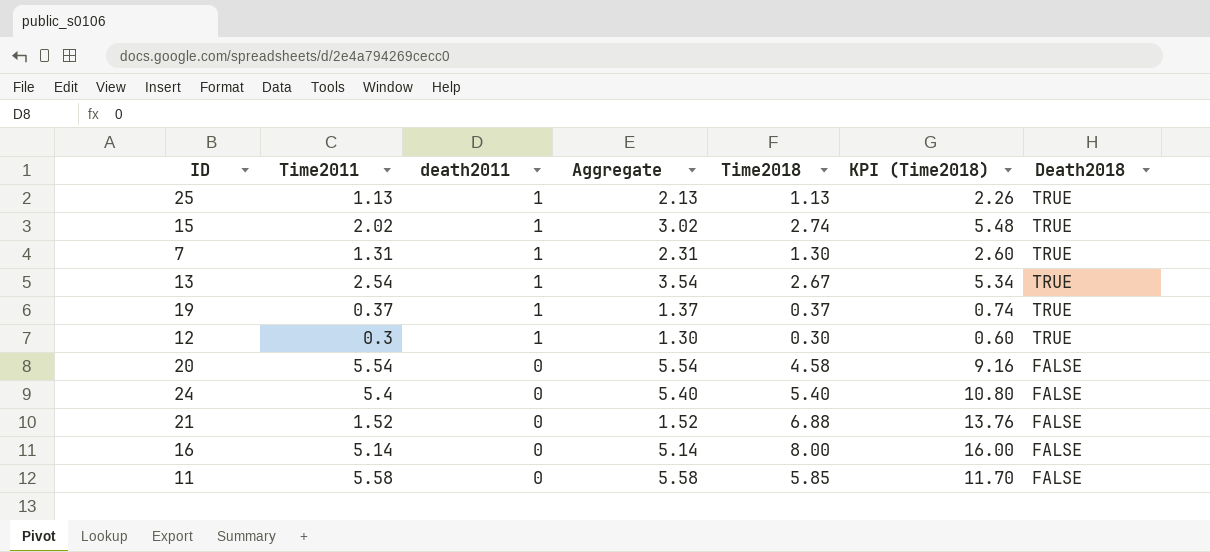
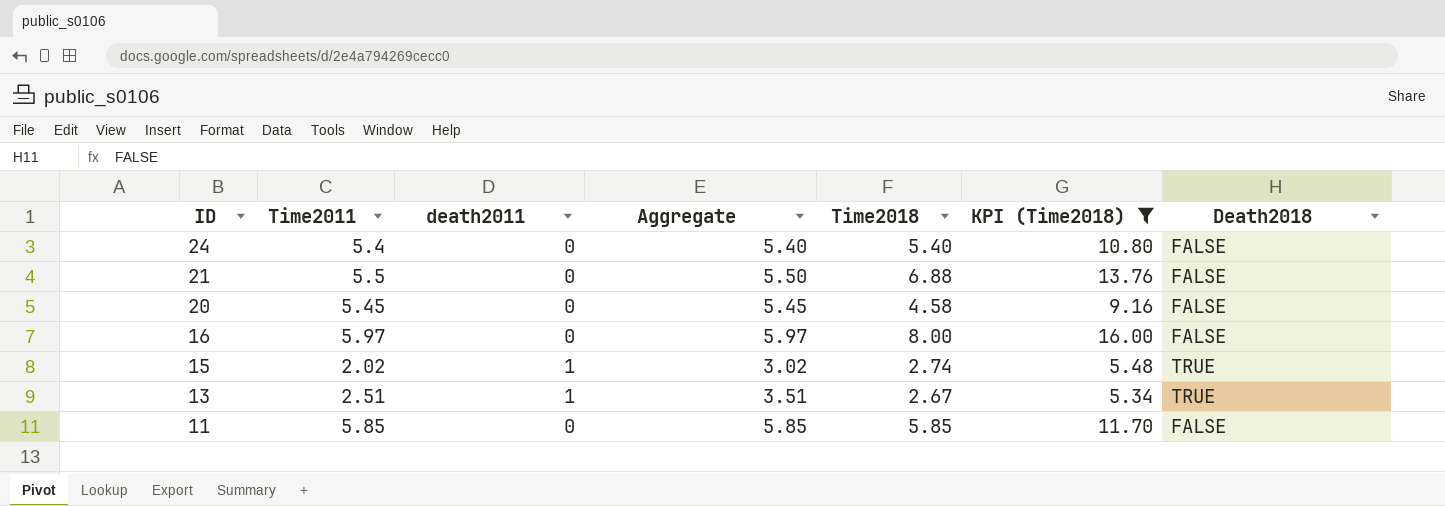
filter: none -> KPI (Time2018) >= 5.34
row order: death2011 descending -> ID descending
21 | Time2011: 1.52 -> 5.5
21 | Aggregate: 1.52 -> 5.50
20 | Time2011: 5.54 -> 5.45
20 | Aggregate: 5.54 -> 5.45
16 | Time2011: 5.14 -> 5.97
16 | Aggregate: 5.14 -> 5.97
13 | Time2011: 2.54 -> 2.51
13 | Aggregate: 3.54 -> 3.51
11 | Time2011: 5.58 -> 5.85
11 | Aggregate: 5.58 -> 5.85

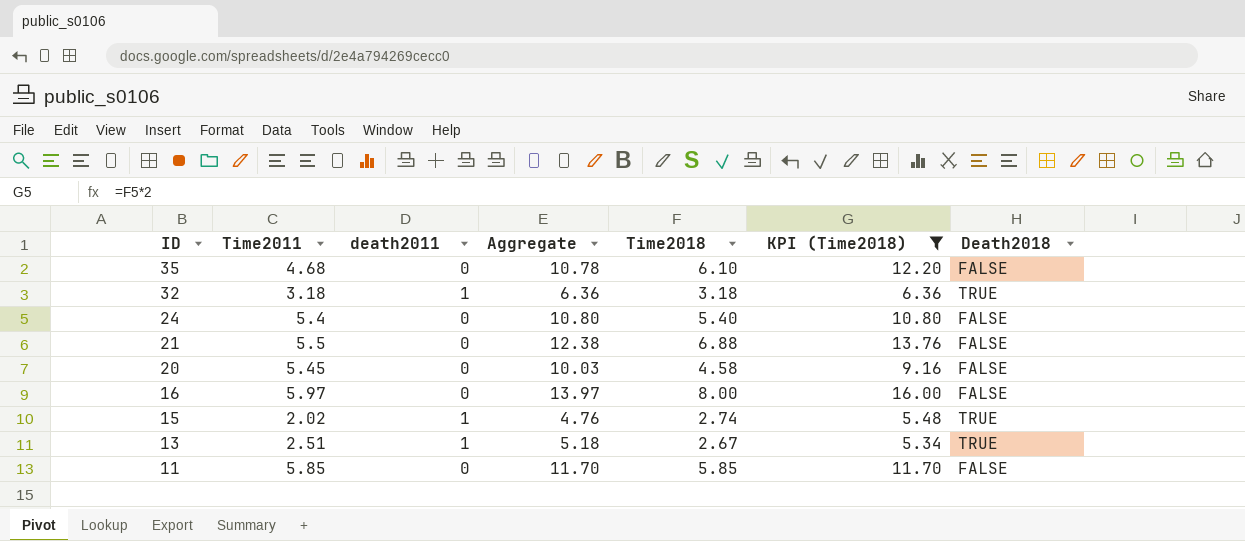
column Aggregate | formula: [Time2011] + [death2011] -> [Time2011] + [Time2018]
row 35: none -> 4.68 | 0 | 10.78 | 6.10 | 12.20 | FALSE
row 32: none -> 3.18 | 1 | 6.36 | 3.18 | 6.36 | TRUE

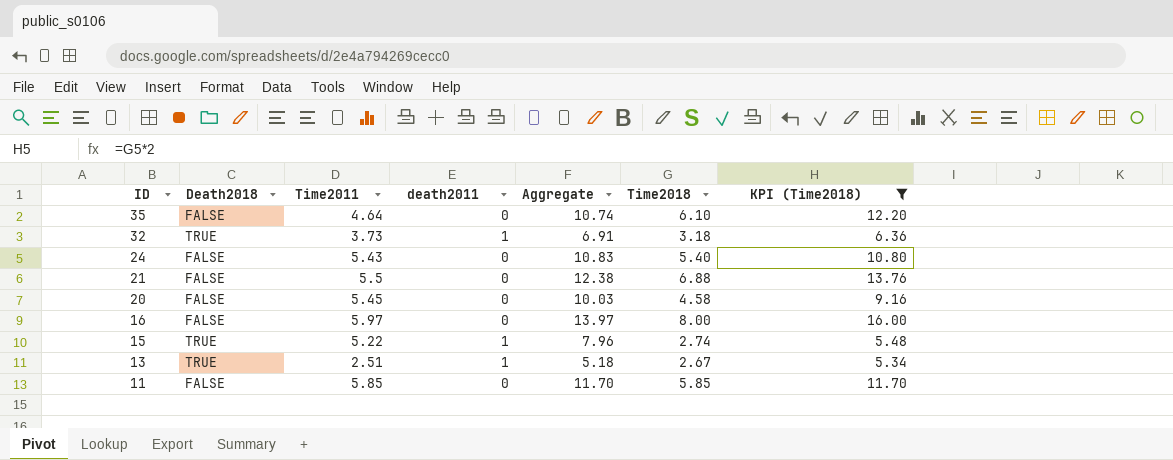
column Death2018 | position: 7 -> 2
35 | Time2011: 4.68 -> 4.64
35 | Aggregate: 10.78 -> 10.74
32 | Time2011: 3.18 -> 3.73
32 | Aggregate: 6.36 -> 6.91
24 | Time2011: 5.4 -> 5.43
24 | Aggregate: 10.80 -> 10.83
15 | Time2011: 2.02 -> 5.22
15 | Aggregate: 4.76 -> 7.96

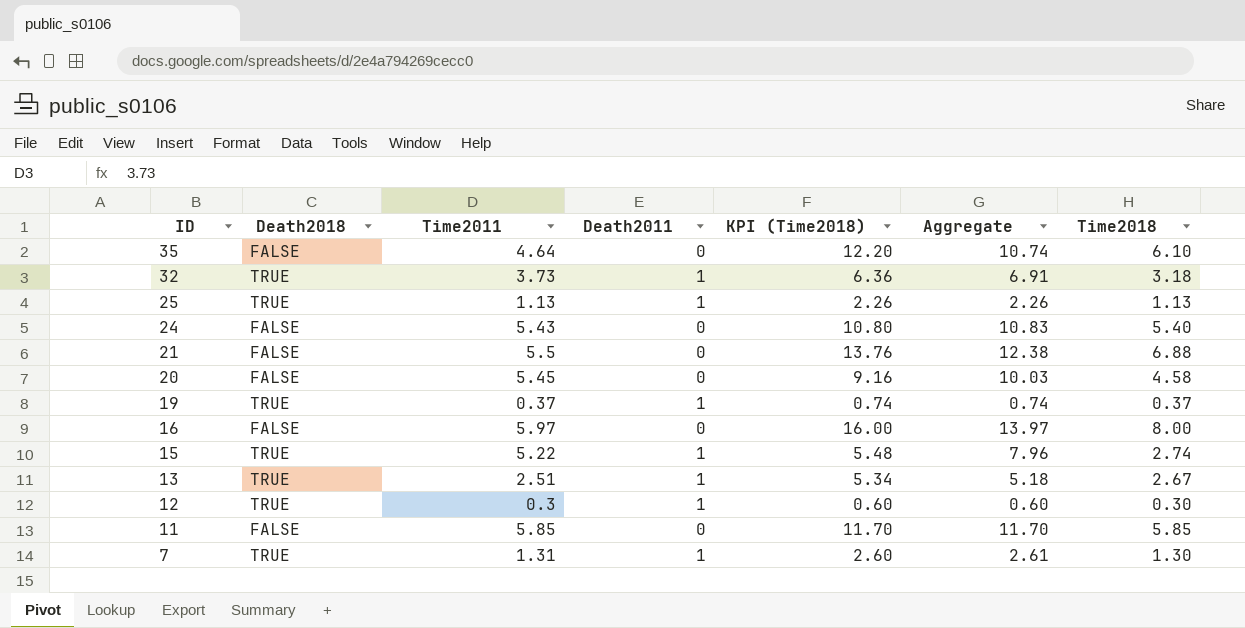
filter: KPI (Time2018) >= 5.34 -> none
column name: death2011 -> Death2011
column KPI (Time2018) | position: 7 -> 5

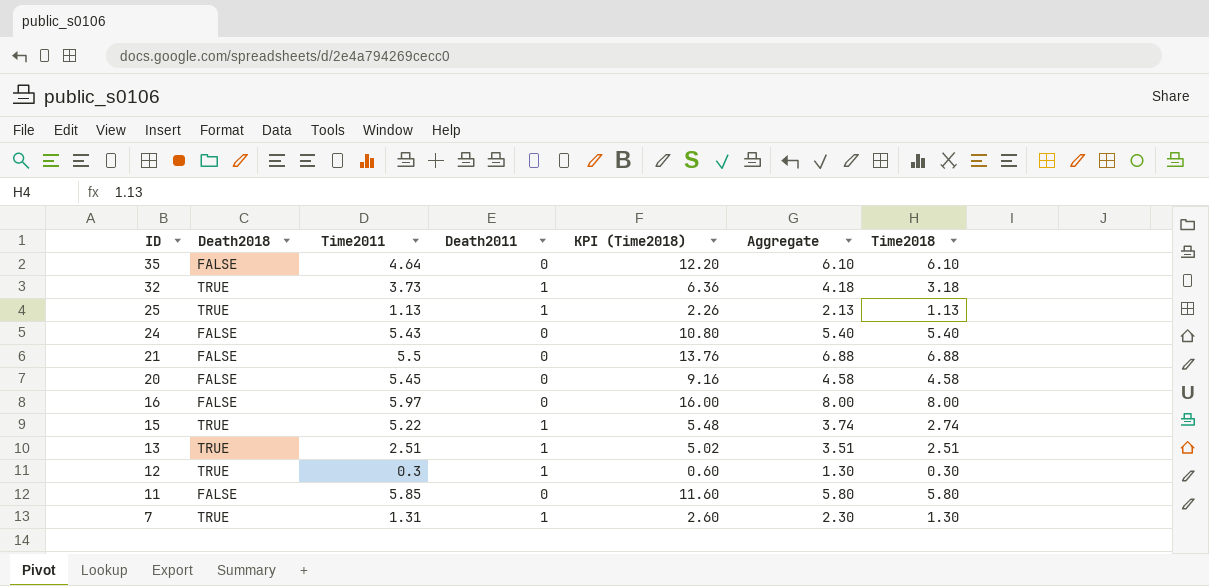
column Aggregate | formula: [Time2011] + [Time2018] -> [Death2011] + [Time2018]
row 19: TRUE | 0.37 | 1 | 0.74 | 0.74 | 0.37 -> none
13 | KPI (Time2018): 5.34 -> 5.02
13 | Time2018: 2.67 -> 2.51
11 | KPI (Time2018): 11.70 -> 11.60
11 | Time2018: 5.85 -> 5.80

